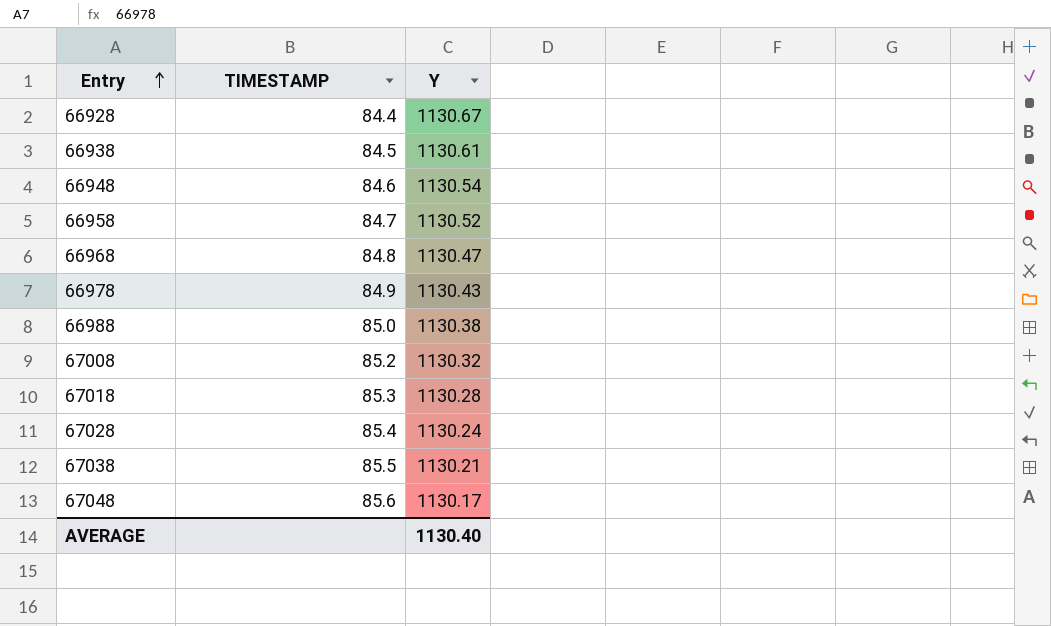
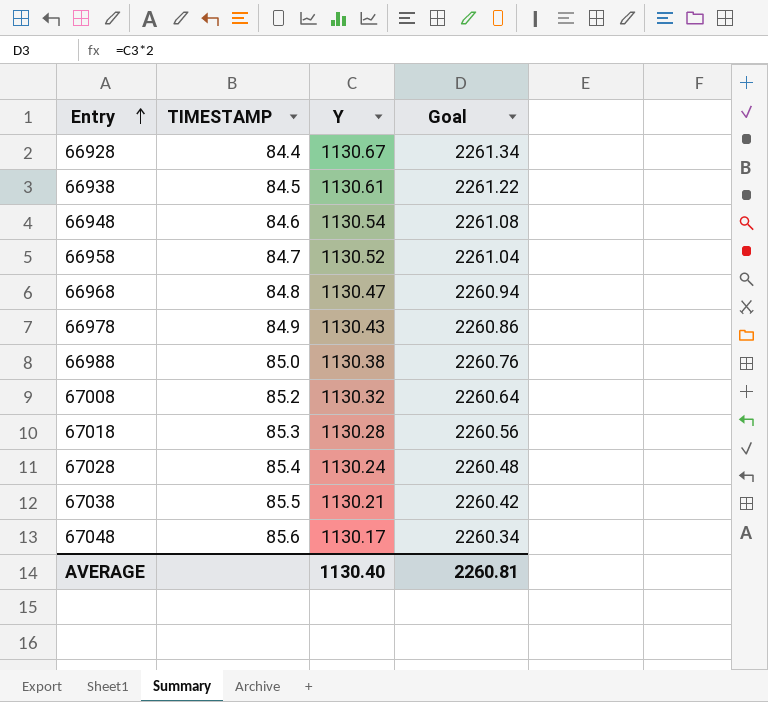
column Goal | formula: none -> [Y] * 2

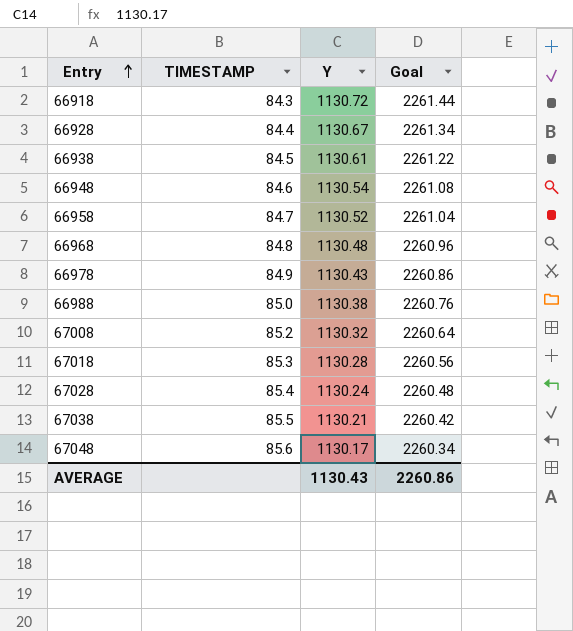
row 66918: none -> 84.3 | 1130.72 | 2261.44
66968 | Y: 1130.47 -> 1130.48
66968 | Goal: 2260.94 -> 2260.96
AVERAGE | Y: 1130.40 -> 1130.43
AVERAGE | Goal: 2260.81 -> 2260.86

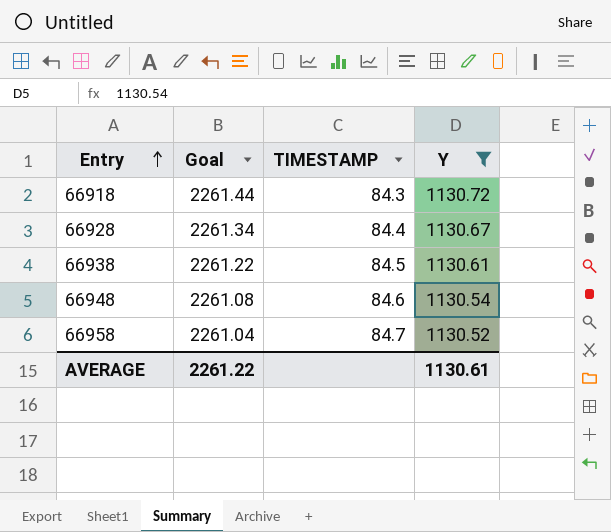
filter: none -> Y >= 1130.52
column Goal | position: 4 -> 2
AVERAGE | Goal: 2260.86 -> 2261.22
AVERAGE | Y: 1130.43 -> 1130.61

